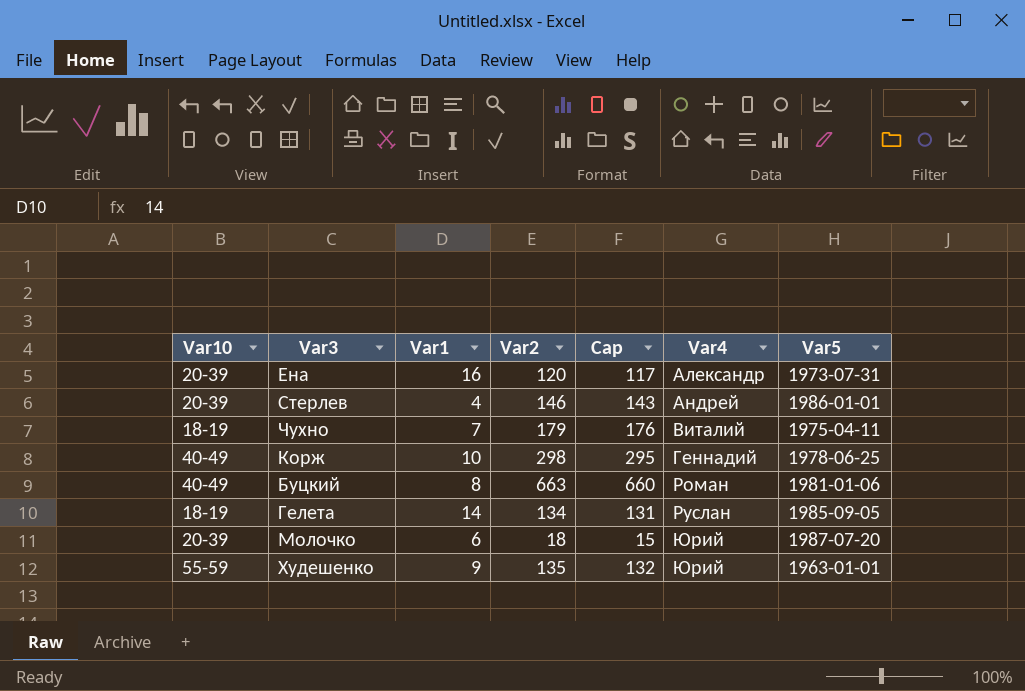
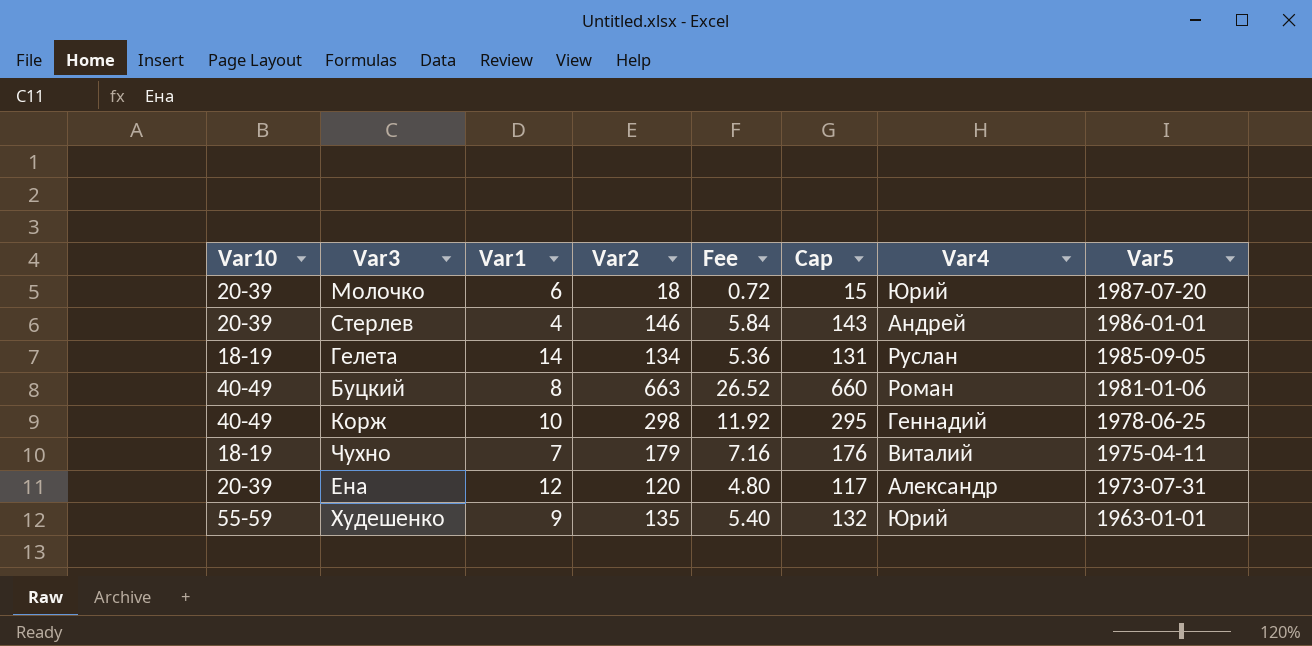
row order: Var4 ascending -> Var5 descending
column Fee | formula: none -> [Var2] * 0.04
Ена | Var1: 16 -> 12

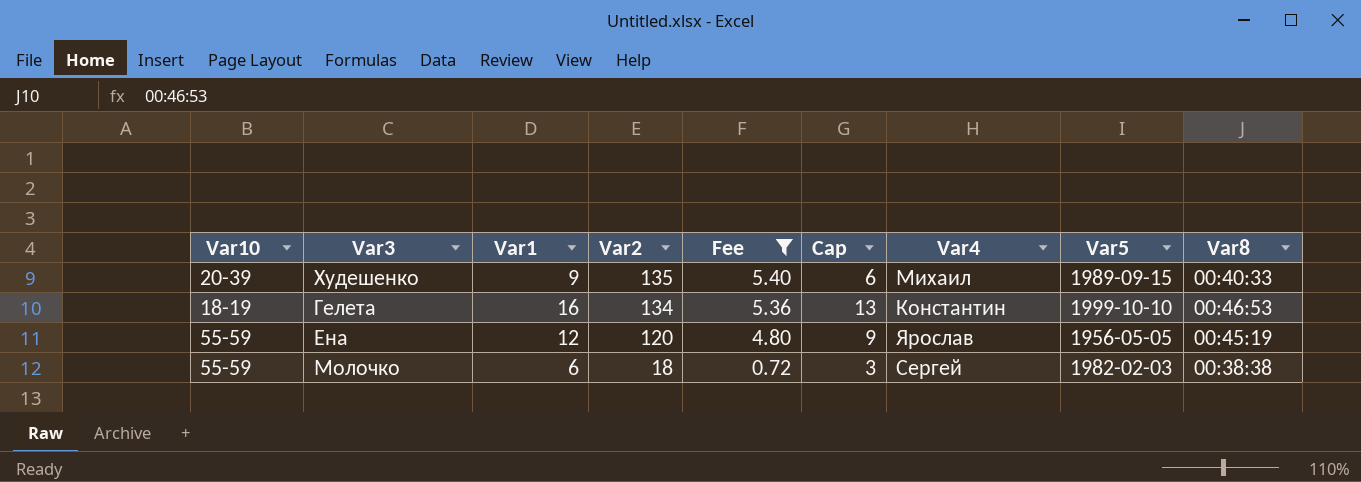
filter: none -> Fee <= 5.40
row order: Var5 descending -> Var2 descending
column Cap | formula: [Var2] - 3 -> [Var1] - 3
column Var8 | position: none -> 9
Худешенко | Var10: 55-59 -> 20-39
Худешенко | Var4: Юрий -> Михаил
Худешенко | Var5: 1963-01-01 -> 1989-09-15
Гелета | Var1: 14 -> 16
Гелета | Var4: Руслан -> Константин
Гелета | Var5: 1985-09-05 -> 1999-10-10
Ена | Var10: 20-39 -> 55-59
Ена | Var4: Александр -> Ярослав
Ена | Var5: 1973-07-31 -> 1956-05-05
Молочко | Var10: 20-39 -> 55-59
Молочко | Var4: Юрий -> Сергей
Молочко | Var5: 1987-07-20 -> 1982-02-03

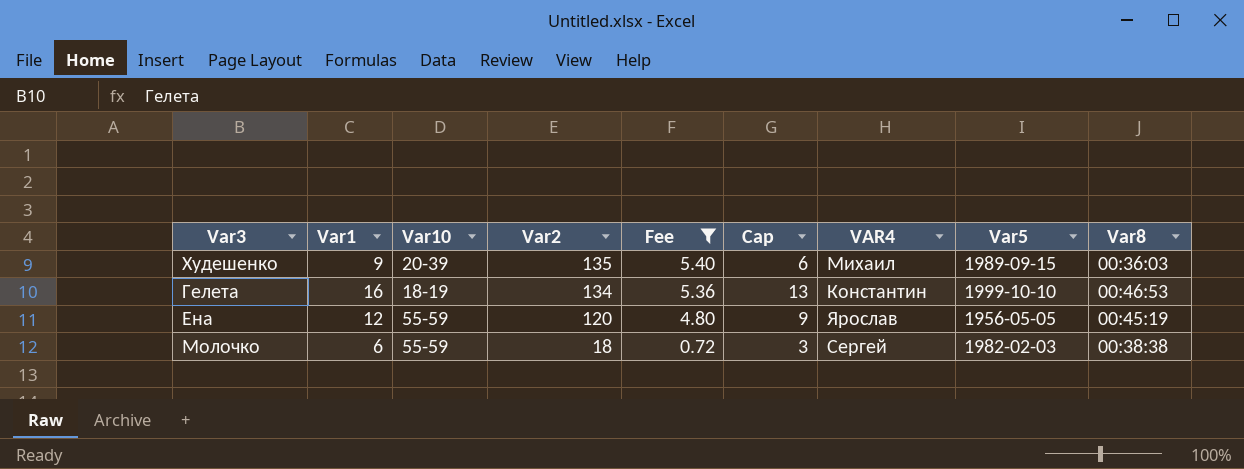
column Var10 | position: 1 -> 3
column name: Var4 -> VAR4
Худешенко | Var8: 00:40:33 -> 00:36:03

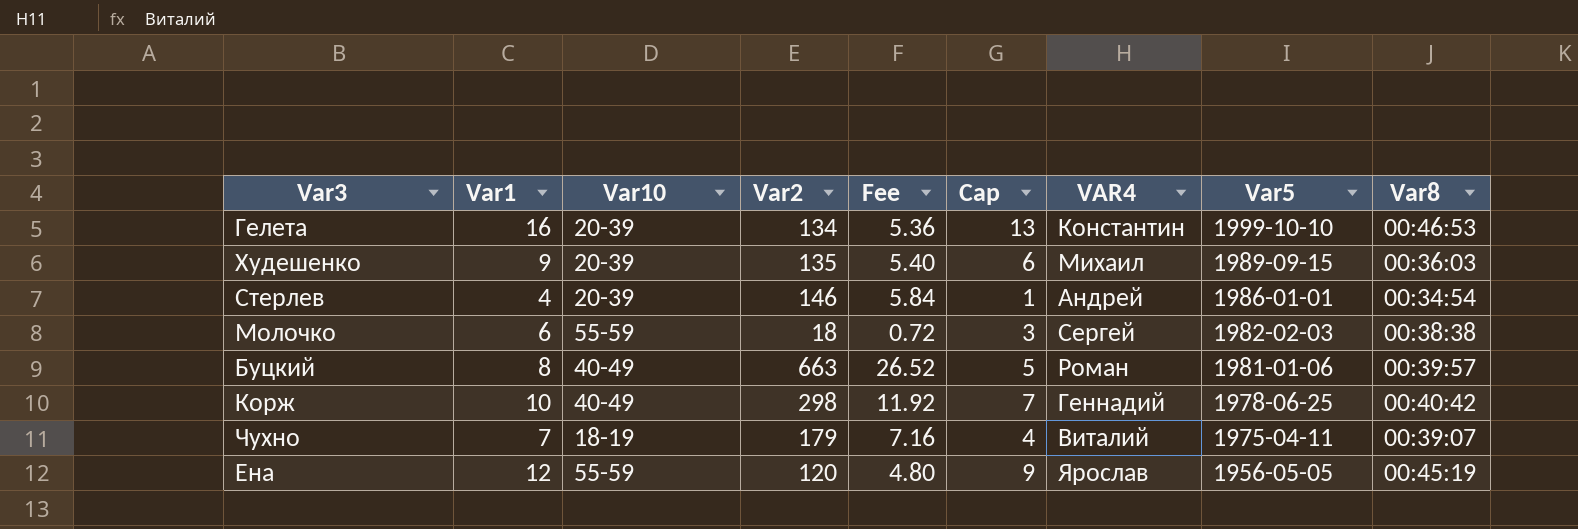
filter: Fee <= 5.40 -> none
row order: Var2 descending -> Var5 descending
Гелета | Var10: 18-19 -> 20-39

